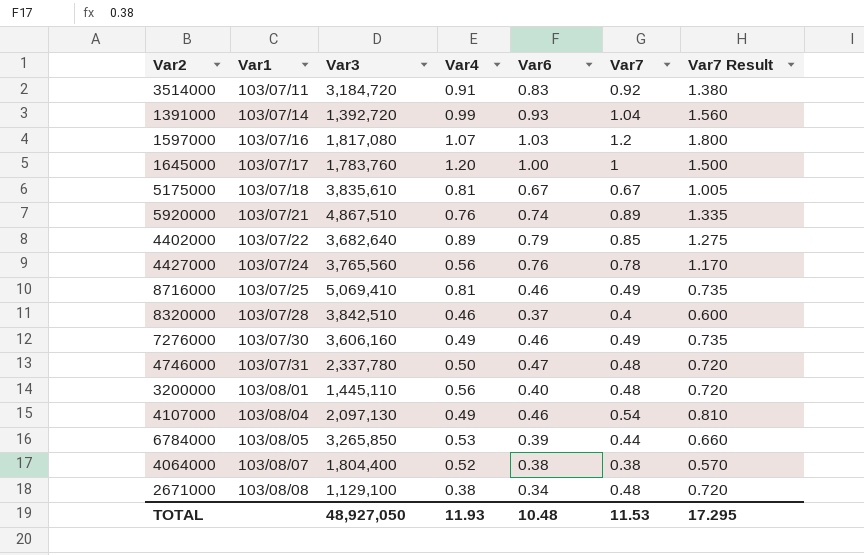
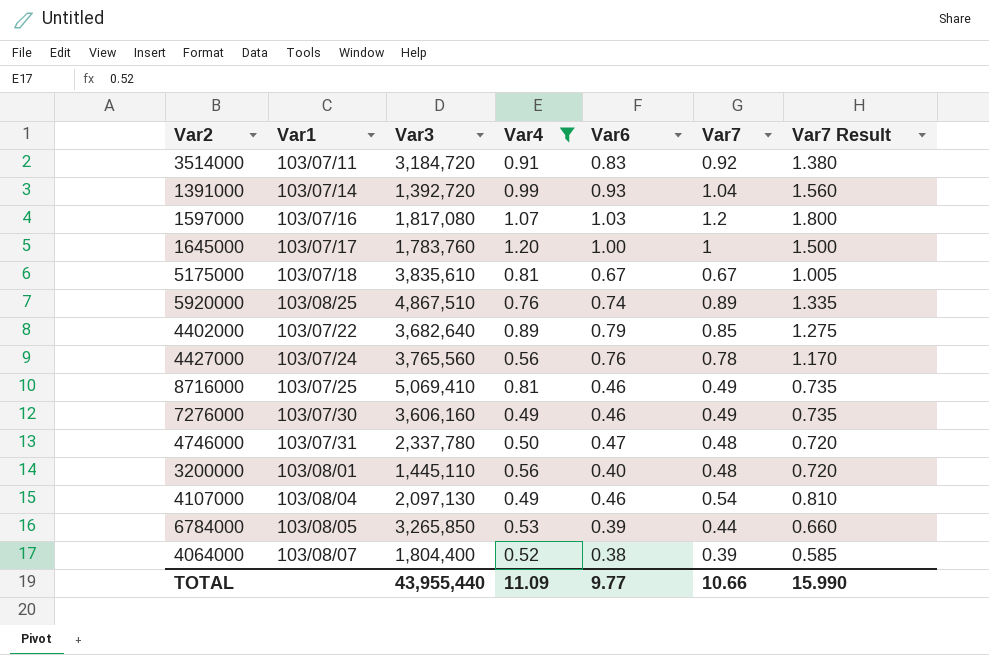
filter: none -> Var4 >= 0.49
5920000 | Var1: 103/07/21 -> 103/08/25
4064000 | Var7: 0.38 -> 0.39
4064000 | Var7 Result: 0.570 -> 0.585
TOTAL | Var3: 48,927,050 -> 43,955,440
TOTAL | Var4: 11.93 -> 11.09
TOTAL | Var6: 10.48 -> 9.77
TOTAL | Var7: 11.53 -> 10.66
TOTAL | Var7 Result: 17.295 -> 15.990

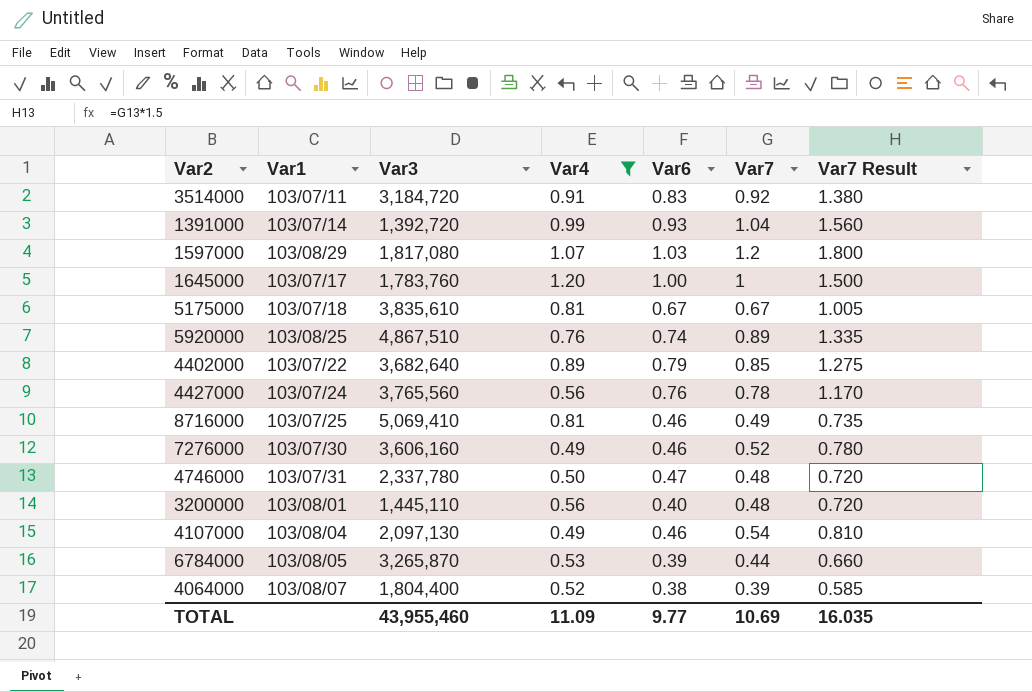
1597000 | Var1: 103/07/16 -> 103/08/29
7276000 | Var7: 0.49 -> 0.52
7276000 | Var7 Result: 0.735 -> 0.780
6784000 | Var3: 3,265,850 -> 3,265,870
TOTAL | Var3: 43,955,440 -> 43,955,460
TOTAL | Var7: 10.66 -> 10.69
TOTAL | Var7 Result: 15.990 -> 16.035

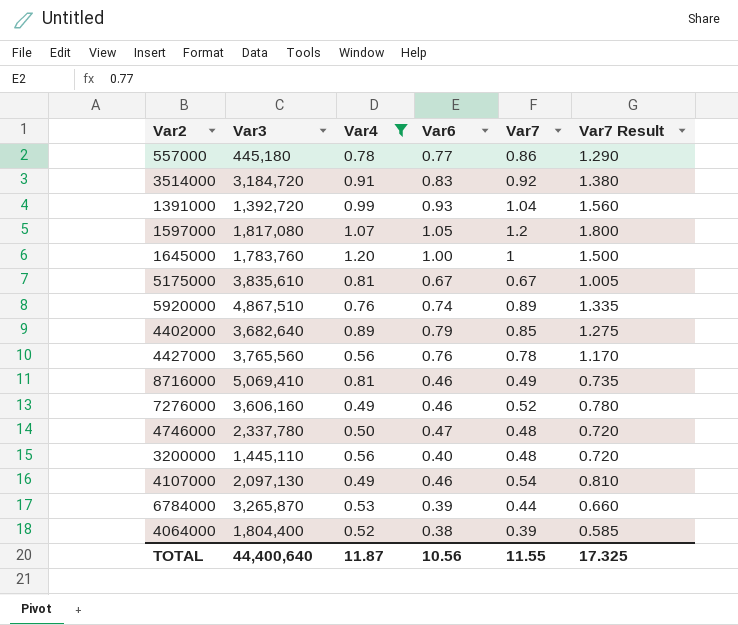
column Var1 | position: 2 -> none
row 557000: none -> 445,180 | 0.78 | 0.77 | 0.86 | 1.290
1597000 | Var6: 1.03 -> 1.05
TOTAL | Var3: 43,955,460 -> 44,400,640
TOTAL | Var4: 11.09 -> 11.87
TOTAL | Var6: 9.77 -> 10.56
TOTAL | Var7: 10.69 -> 11.55
TOTAL | Var7 Result: 16.035 -> 17.325

